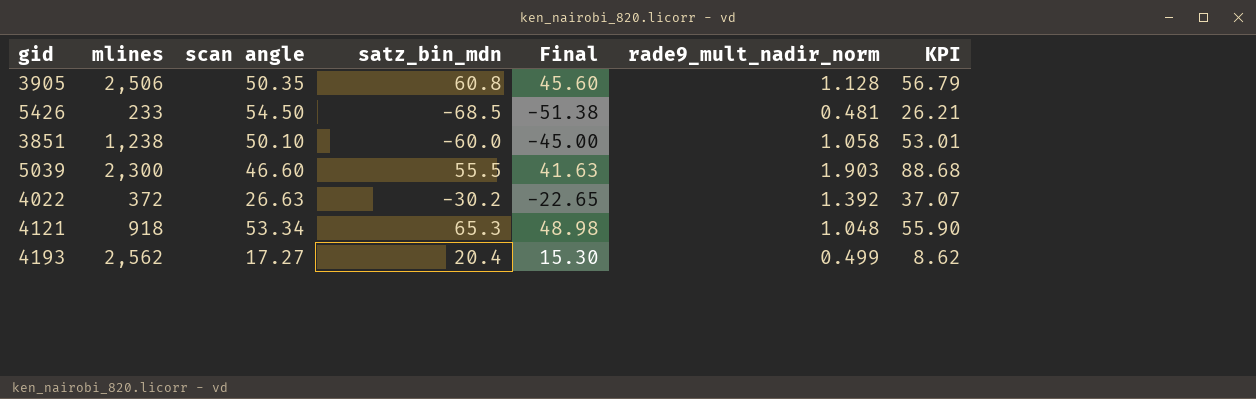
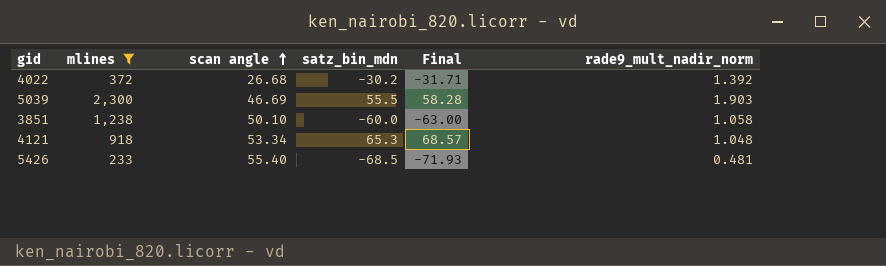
filter: none -> mlines <= 2,300
row order: none -> scan angle ascending
column KPI | formula: [scan angle] * [rade9_mult_nadir_norm] -> none
column Final | formula: [satz_bin_mdn] * 0.75 -> [satz_bin_mdn] * 1.05
4022 | scan angle: 26.63 -> 26.68
5039 | scan angle: 46.60 -> 46.69
5426 | scan angle: 54.50 -> 55.40

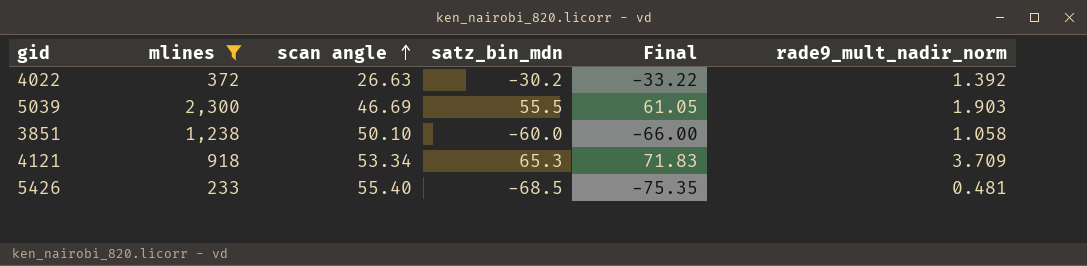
column Final | formula: [satz_bin_mdn] * 1.05 -> [satz_bin_mdn] * 1.1
4022 | scan angle: 26.68 -> 26.63
4121 | rade9_mult_nadir_norm: 1.048 -> 3.709

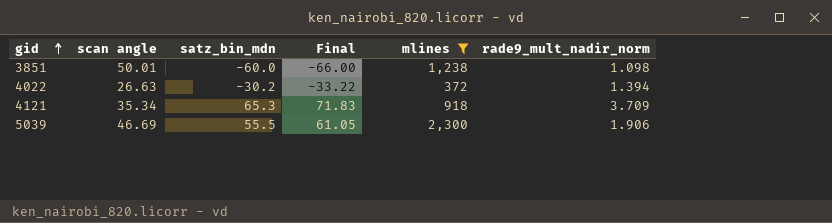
row order: scan angle ascending -> gid ascending
column mlines | position: 2 -> 5
row 5426: 233 | 55.40 | -68.5 | -75.35 | 0.481 -> none
3851 | scan angle: 50.10 -> 50.01
3851 | rade9_mult_nadir_norm: 1.058 -> 1.098
4022 | rade9_mult_nadir_norm: 1.392 -> 1.394
4121 | scan angle: 53.34 -> 35.34
5039 | rade9_mult_nadir_norm: 1.903 -> 1.906

